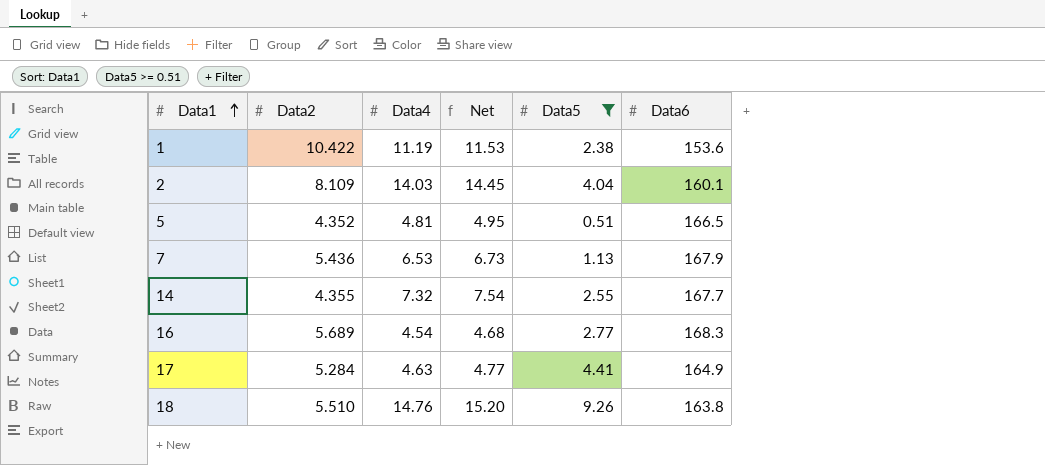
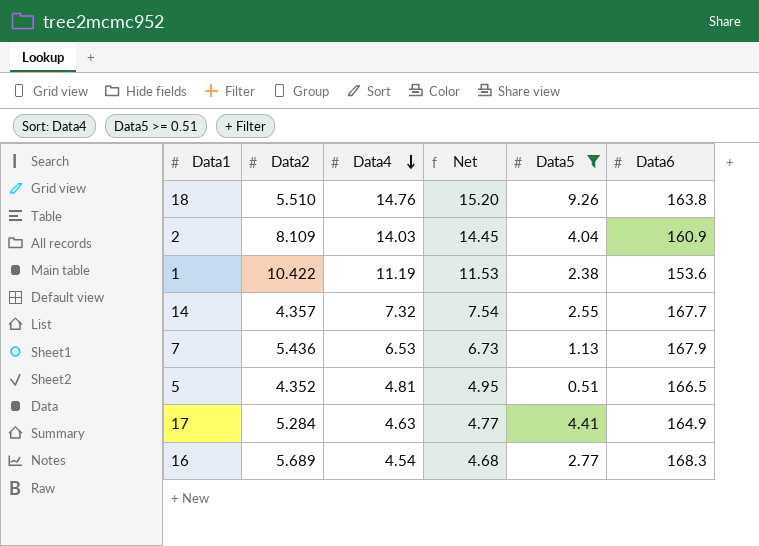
row order: Data1 ascending -> Data4 descending
2 | Data6: 160.1 -> 160.9
14 | Data2: 4.355 -> 4.357

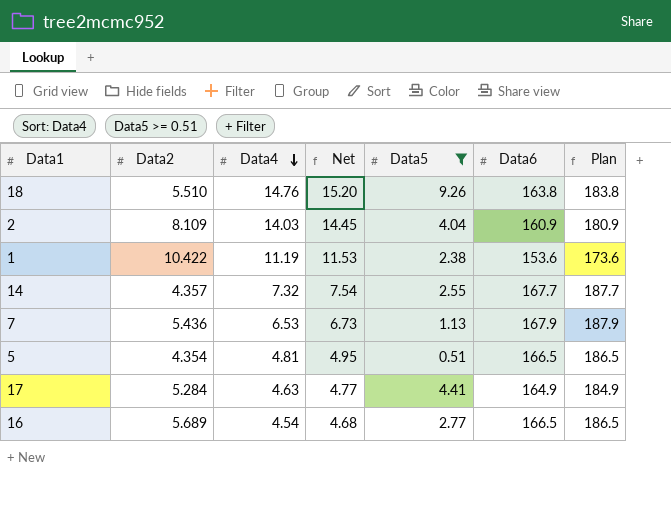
column Plan | formula: none -> [Data6] + 20
5 | Data2: 4.352 -> 4.354
16 | Data6: 168.3 -> 166.5

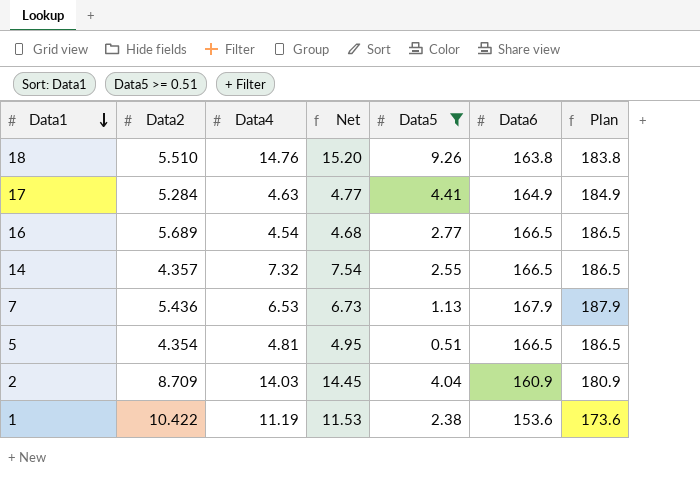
row order: Data4 descending -> Data1 descending
14 | Data6: 167.7 -> 166.5
14 | Plan: 187.7 -> 186.5
2 | Data2: 8.109 -> 8.709

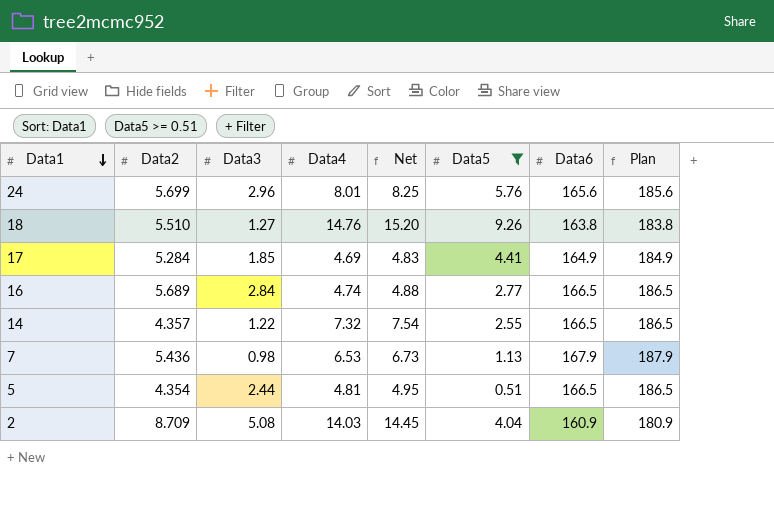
column Data3 | position: none -> 3
row 1: 10.422 | 11.19 | 11.53 | 2.38 | 153.6 | 173.6 -> none
row 24: none -> 5.699 | 2.96 | 8.01 | 8.25 | 5.76 | 165.6 | 185.6
17 | Data4: 4.63 -> 4.69
17 | Net: 4.77 -> 4.83
16 | Data4: 4.54 -> 4.74
16 | Net: 4.68 -> 4.88

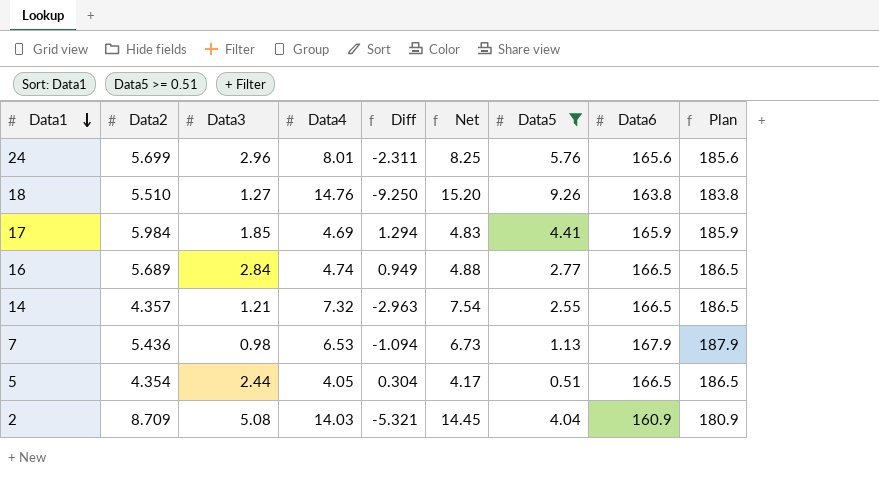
column Diff | formula: none -> [Data2] - [Data4]
17 | Data2: 5.284 -> 5.984
17 | Data6: 164.9 -> 165.9
17 | Plan: 184.9 -> 185.9
14 | Data3: 1.22 -> 1.21
5 | Data4: 4.81 -> 4.05
5 | Net: 4.95 -> 4.17

